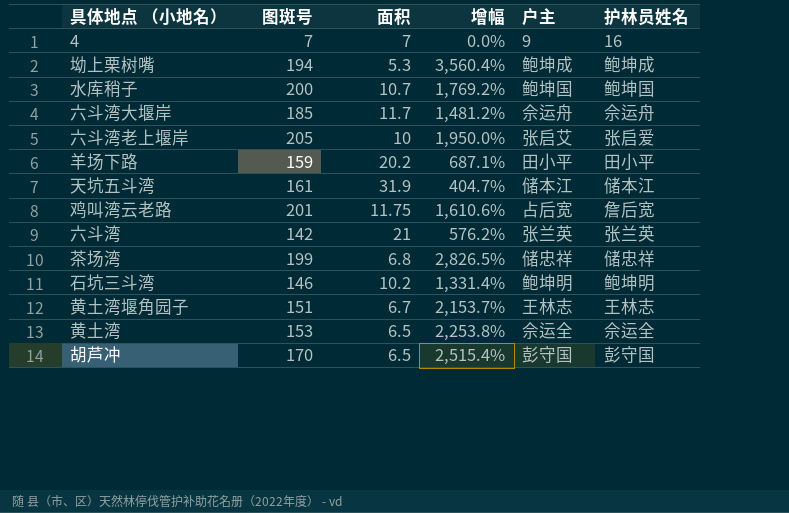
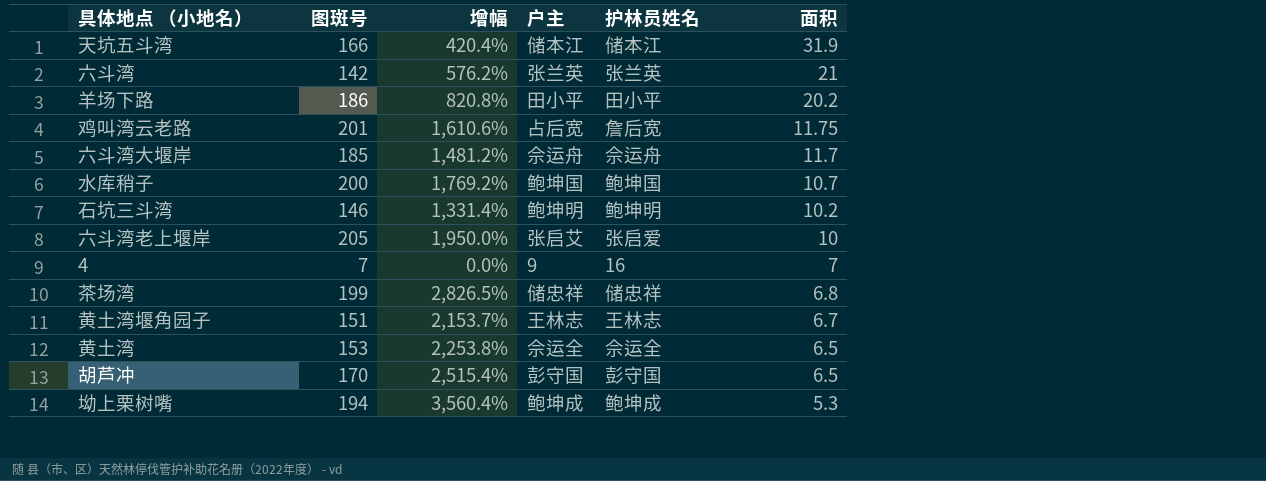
row order: none -> 面积 descending
column 面积 | position: 3 -> 6
天坑五斗湾 | 图斑号: 161 -> 166
天坑五斗湾 | 增幅: 404.7% -> 420.4%
羊场下路 | 图斑号: 159 -> 186
羊场下路 | 增幅: 687.1% -> 820.8%

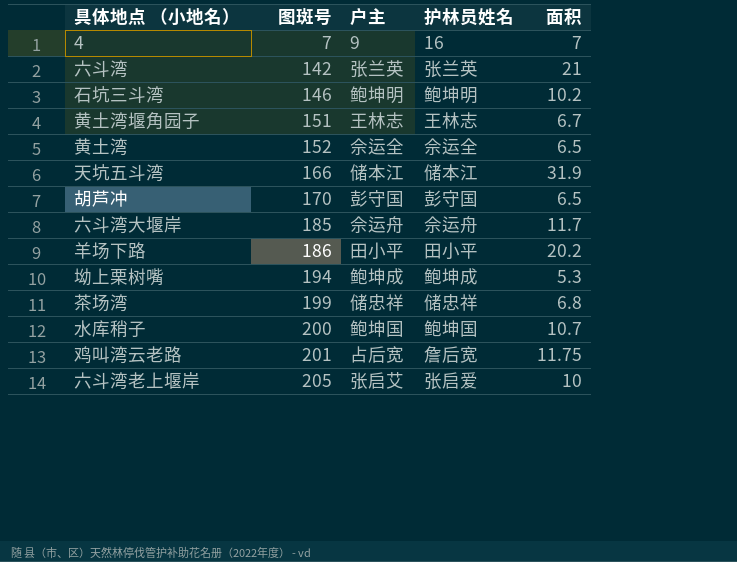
row order: 面积 descending -> 图斑号 ascending
column 增幅 | formula: ([图斑号] - [面积]) / [面积] -> none
黄土湾 | 图斑号: 153 -> 152

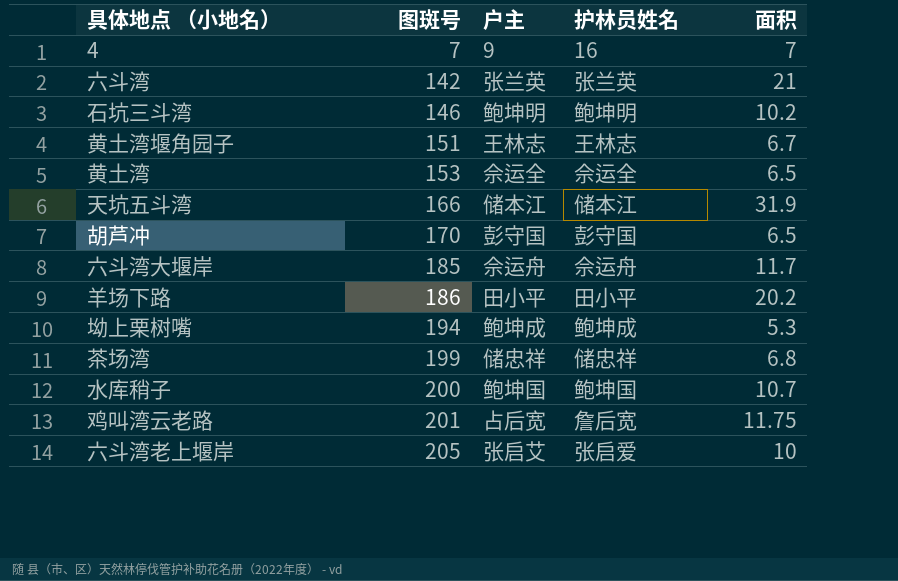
黄土湾 | 图斑号: 152 -> 153

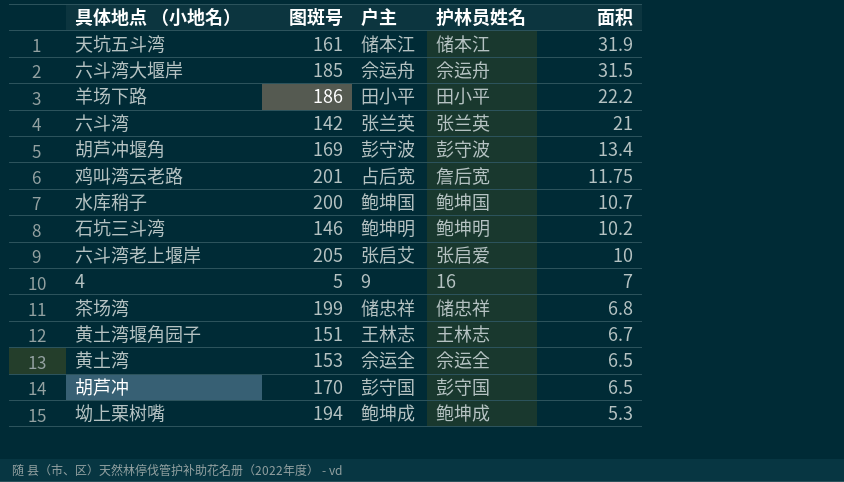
row order: 图斑号 ascending -> 面积 descending
天坑五斗湾 | 图斑号: 166 -> 161
六斗湾大堰岸 | 面积: 11.7 -> 31.5
羊场下路 | 面积: 20.2 -> 22.2
row 胡芦冲堰角: none -> 169 | 彭守波 | 彭守波 | 13.4
4 | 图斑号: 7 -> 5

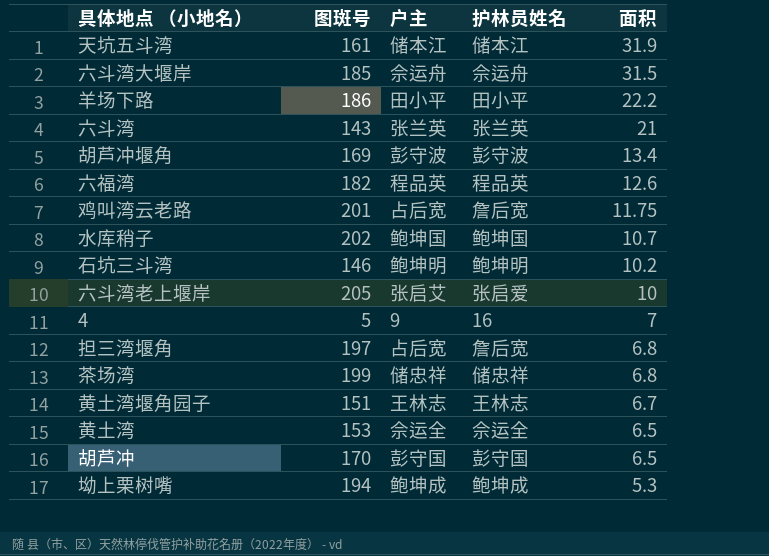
六斗湾 | 图斑号: 142 -> 143
row 六福湾: none -> 182 | 程品英 | 程品英 | 12.6
水库稍子 | 图斑号: 200 -> 202
row 担三湾堰角: none -> 197 | 占后宽 | 詹后宽 | 6.8

